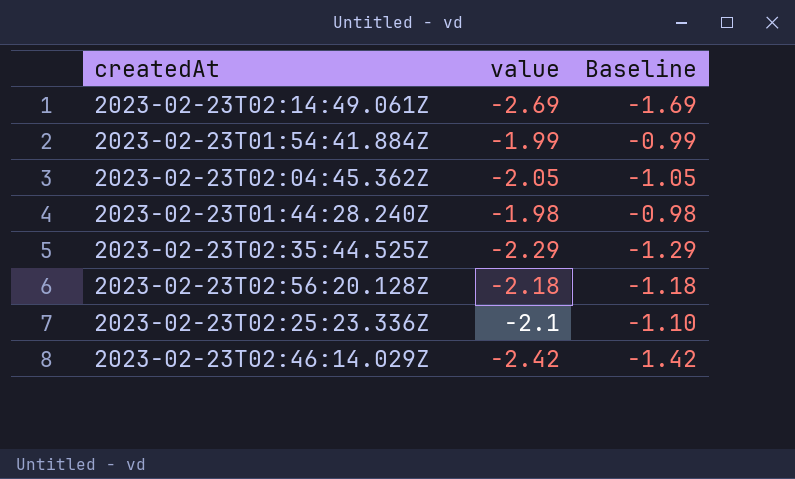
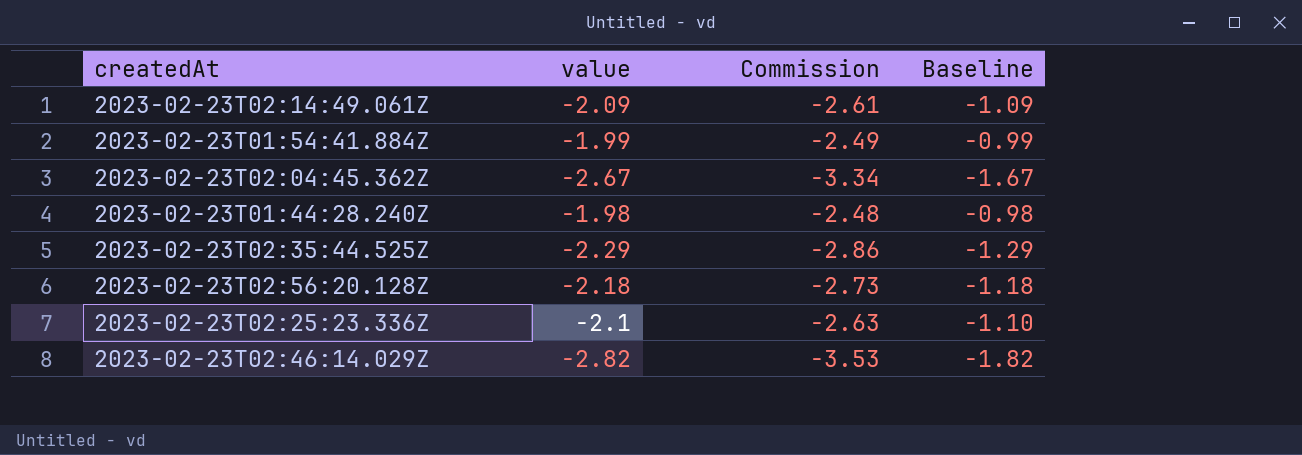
column Commission | formula: none -> [value] * 1.25
2023-02-23T02:14:49.061Z | value: -2.69 -> -2.09
2023-02-23T02:14:49.061Z | Baseline: -1.69 -> -1.09
2023-02-23T02:04:45.362Z | value: -2.05 -> -2.67
2023-02-23T02:04:45.362Z | Baseline: -1.05 -> -1.67
2023-02-23T02:46:14.029Z | value: -2.42 -> -2.82
2023-02-23T02:46:14.029Z | Baseline: -1.42 -> -1.82

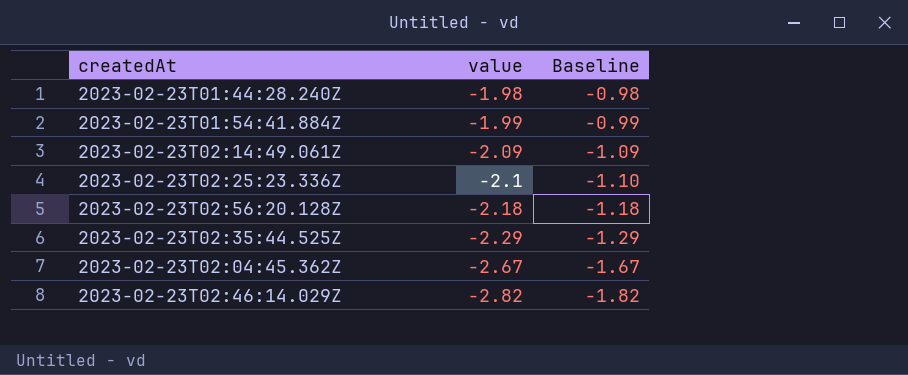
row order: none -> value descending
column Commission | formula: [value] * 1.25 -> none

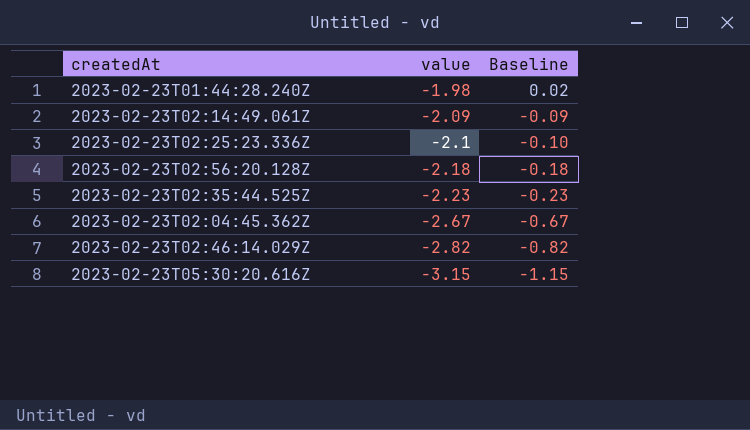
column Baseline | formula: [value] + 1 -> [value] + 2
row 2023-02-23T01:54:41.884Z: -1.99 | -0.99 -> none
2023-02-23T02:35:44.525Z | value: -2.29 -> -2.23
row 2023-02-23T05:30:20.616Z: none -> -3.15 | -1.15

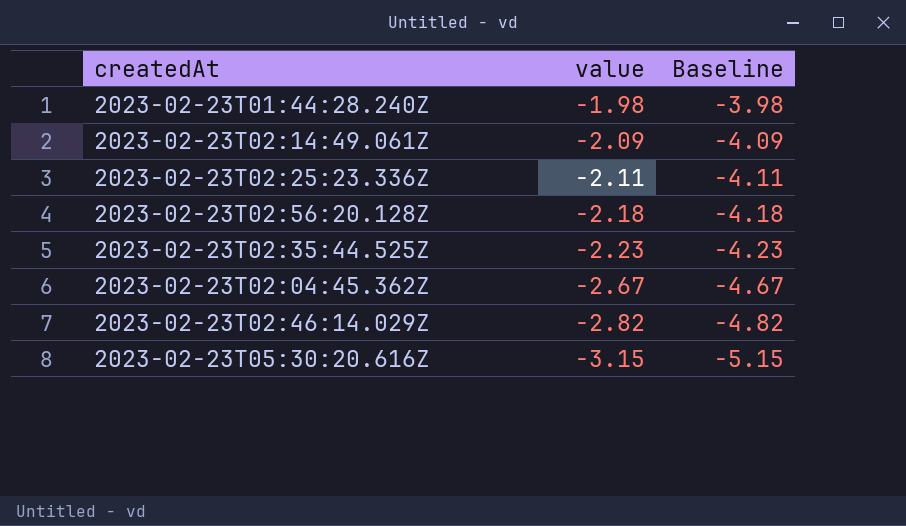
column Baseline | formula: [value] + 2 -> [value] - 2
2023-02-23T02:25:23.336Z | value: -2.1 -> -2.11

